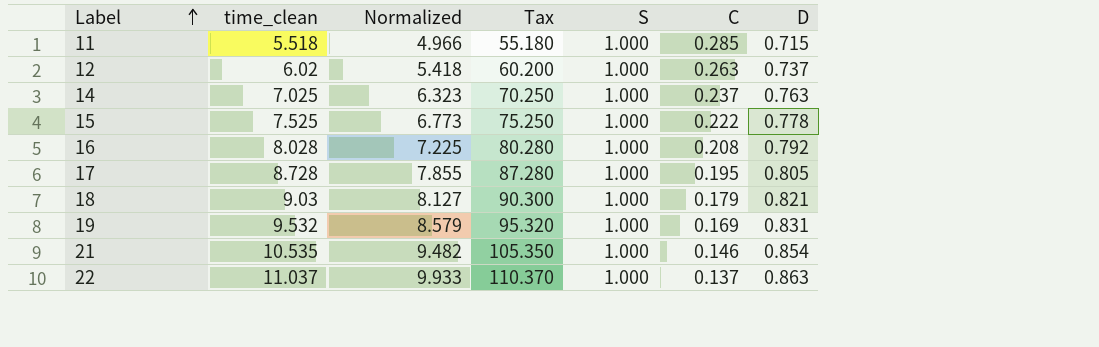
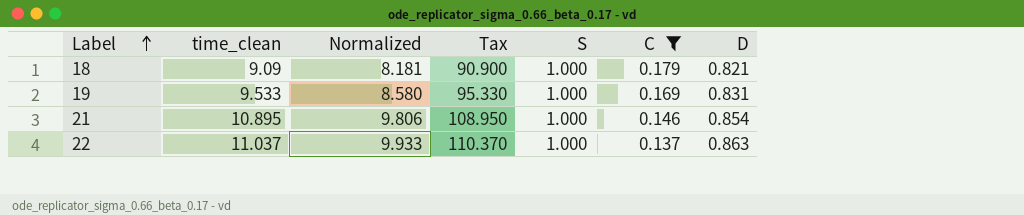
filter: none -> C <= 0.179
18 | time_clean: 9.03 -> 9.09
18 | Normalized: 8.127 -> 8.181
18 | Tax: 90.300 -> 90.900
19 | time_clean: 9.532 -> 9.533
19 | Normalized: 8.579 -> 8.580
19 | Tax: 95.320 -> 95.330
21 | time_clean: 10.535 -> 10.895
21 | Normalized: 9.482 -> 9.806
21 | Tax: 105.350 -> 108.950

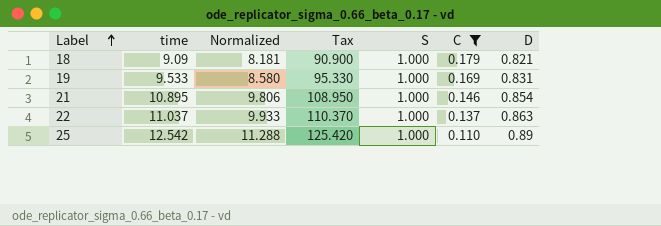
column name: time_clean -> time
row 25: none -> 12.542 | 11.288 | 125.420 | 1.000 | 0.110 | 0.89

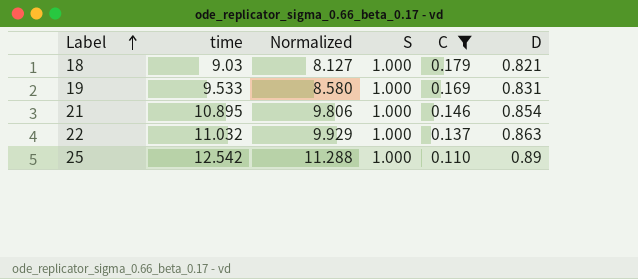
column Tax | formula: [time] * 10 -> none
18 | time: 9.09 -> 9.03
18 | Normalized: 8.181 -> 8.127
22 | time: 11.037 -> 11.032
22 | Normalized: 9.933 -> 9.929

